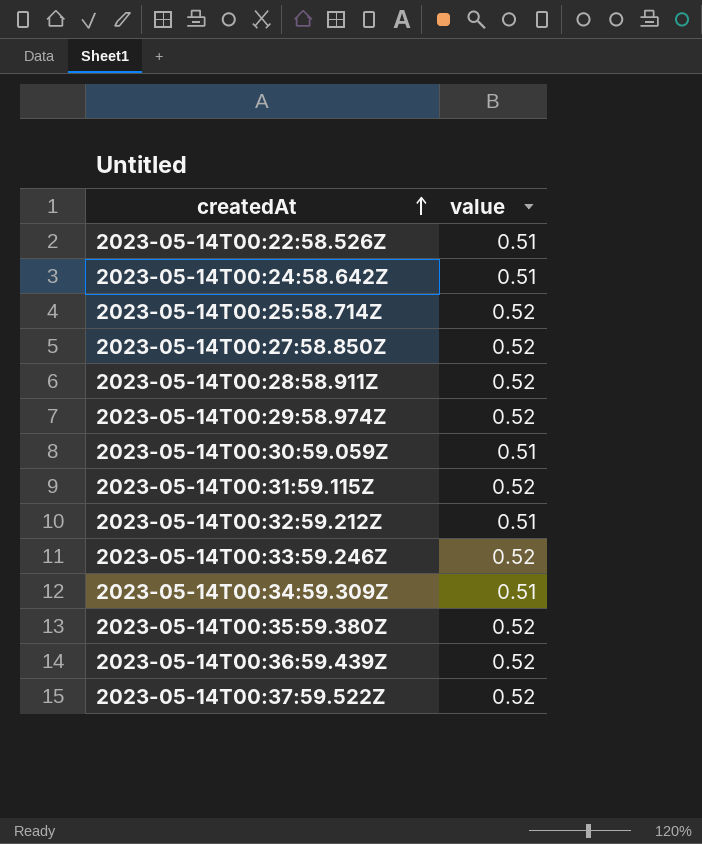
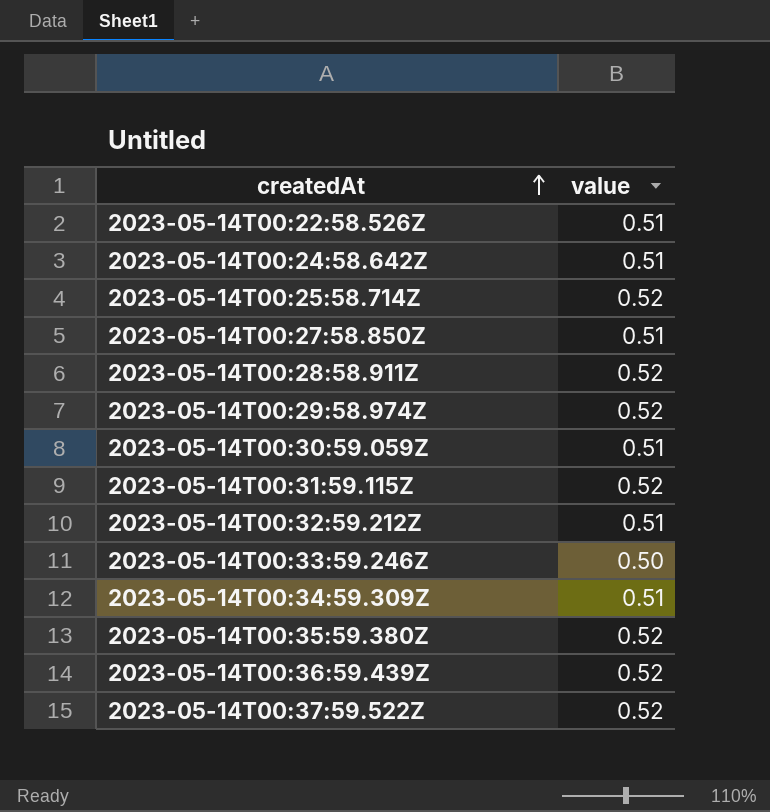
2023-05-14T00:27:58.850Z | value: 0.52 -> 0.51
2023-05-14T00:33:59.246Z | value: 0.52 -> 0.50

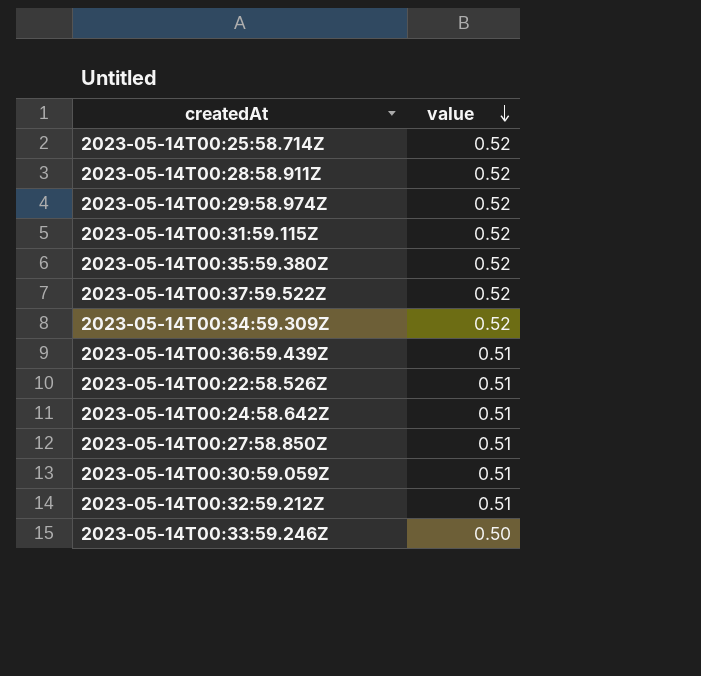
row order: createdAt ascending -> value descending
2023-05-14T00:34:59.309Z | value: 0.51 -> 0.52
2023-05-14T00:36:59.439Z | value: 0.52 -> 0.51

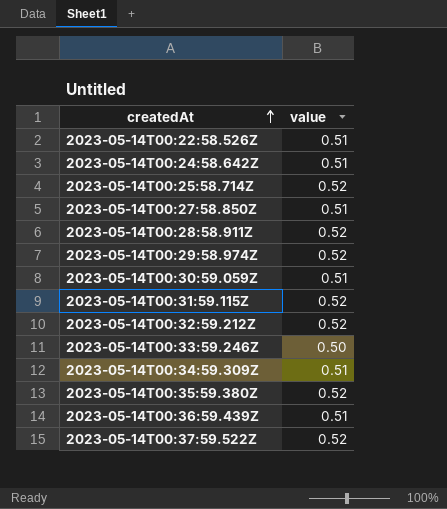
row order: value descending -> createdAt ascending
2023-05-14T00:32:59.212Z | value: 0.51 -> 0.52
2023-05-14T00:34:59.309Z | value: 0.52 -> 0.51

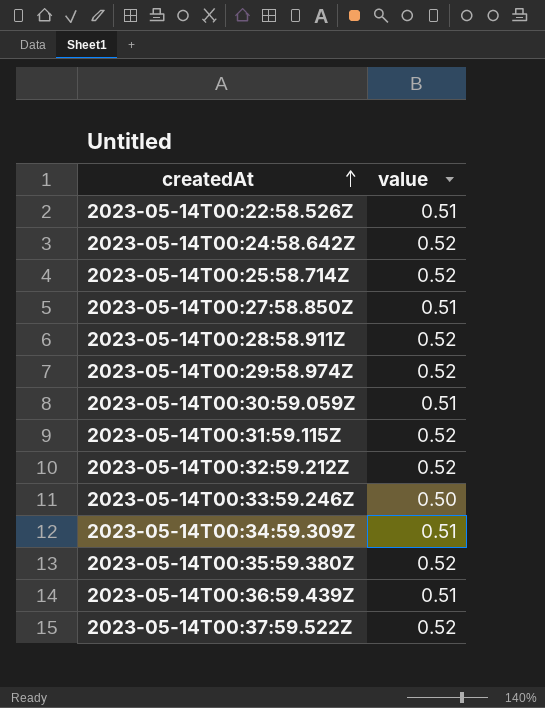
2023-05-14T00:24:58.642Z | value: 0.51 -> 0.52

